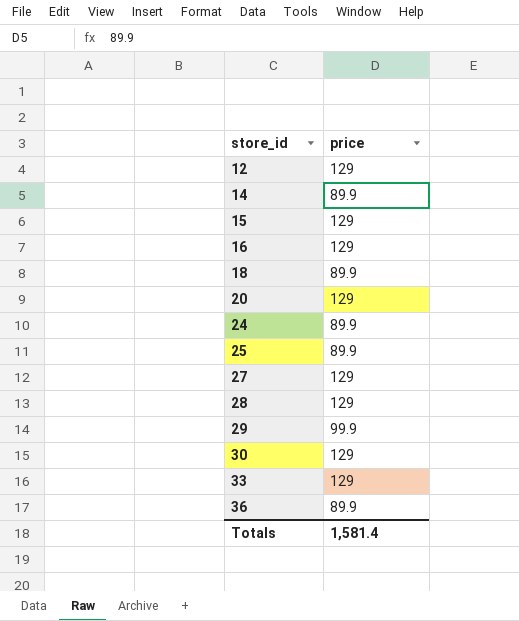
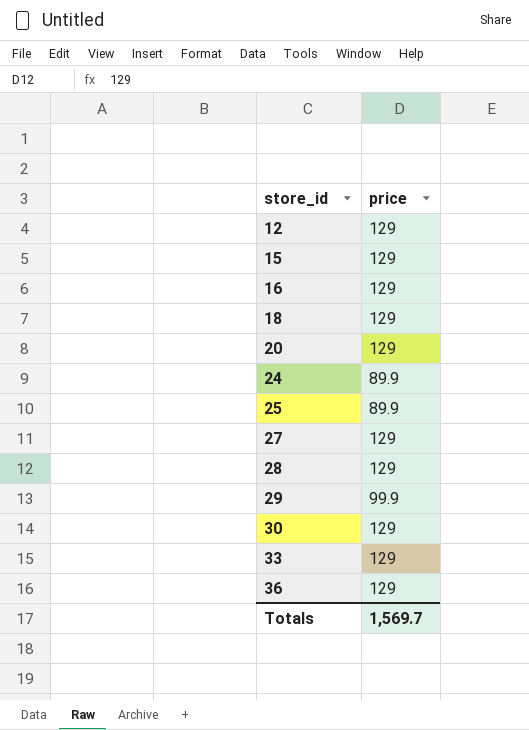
row 14: 89.9 -> none
18 | price: 89.9 -> 129
36 | price: 89.9 -> 129
Totals | price: 1,581.4 -> 1,569.7

